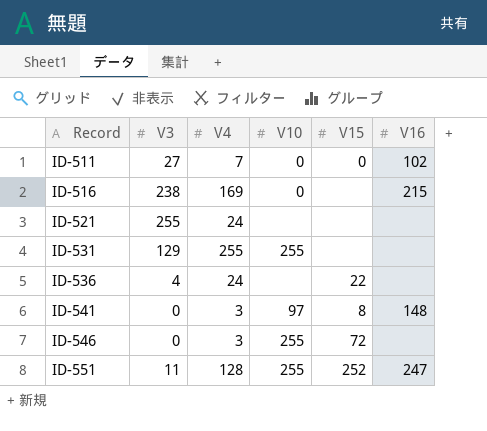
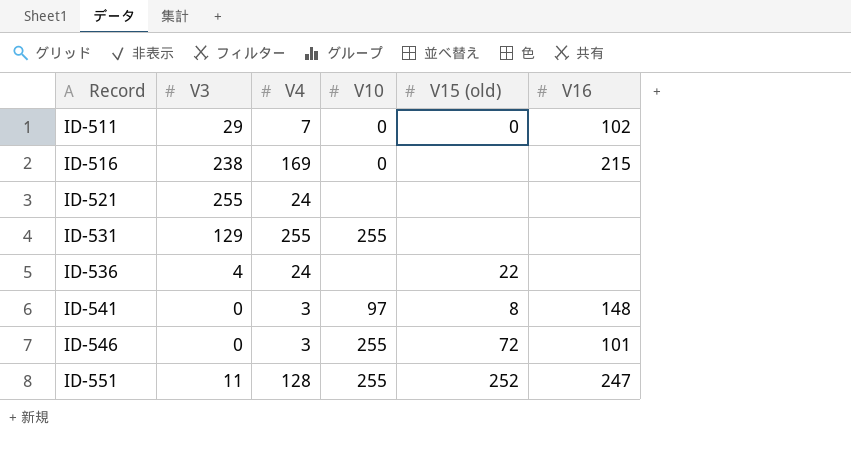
column name: V15 -> V15 (old)
ID-511 | V3: 27 -> 29
ID-546 | V16: none -> 101

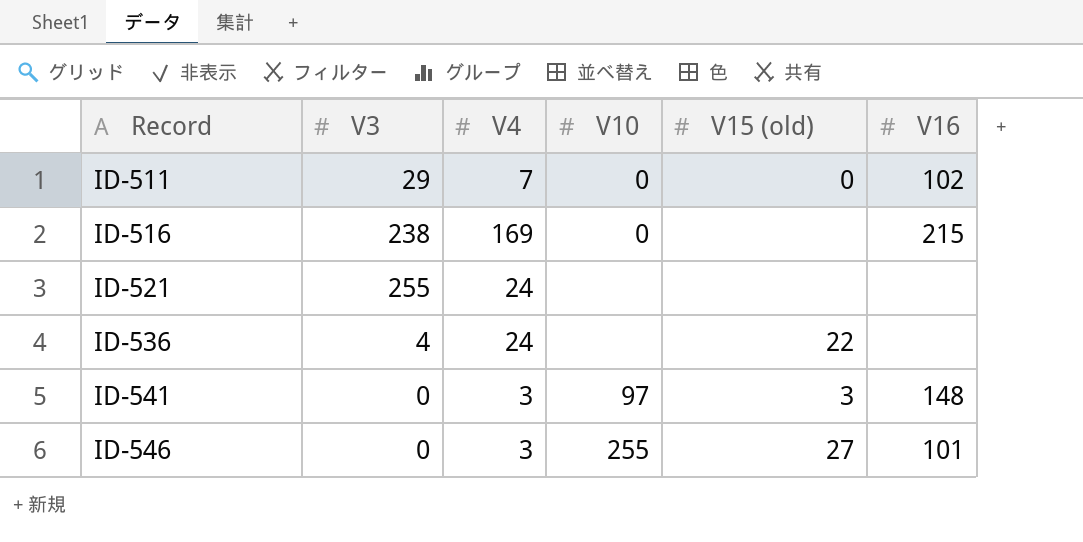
row ID-531: 129 | 255 | 255 | none | none -> none
row ID-551: 11 | 128 | 255 | 252 | 247 -> none
ID-541 | V15 (old): 8 -> 3
ID-546 | V15 (old): 72 -> 27

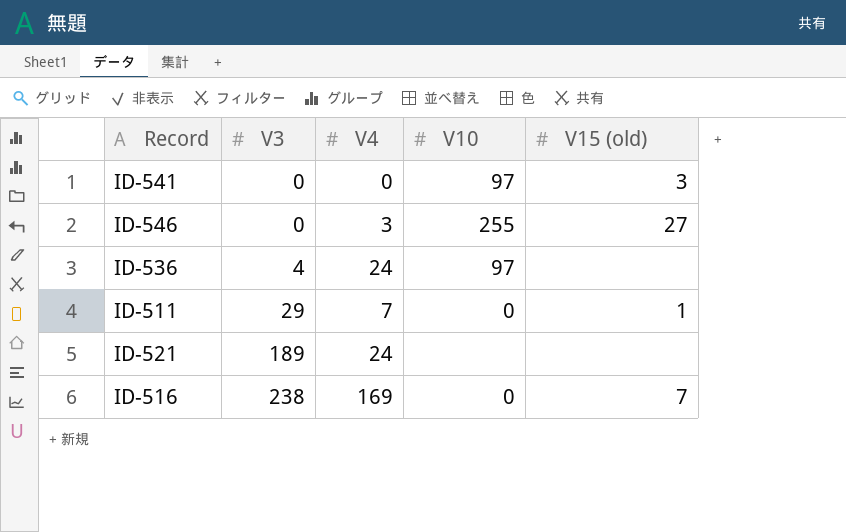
row order: Record ascending -> V3 ascending
column V16 | position: 6 -> none
ID-541 | V4: 3 -> 0
ID-536 | V10: none -> 97
ID-536 | V15 (old): 22 -> none
ID-511 | V15 (old): 0 -> 1
ID-521 | V3: 255 -> 189
ID-516 | V15 (old): none -> 7

